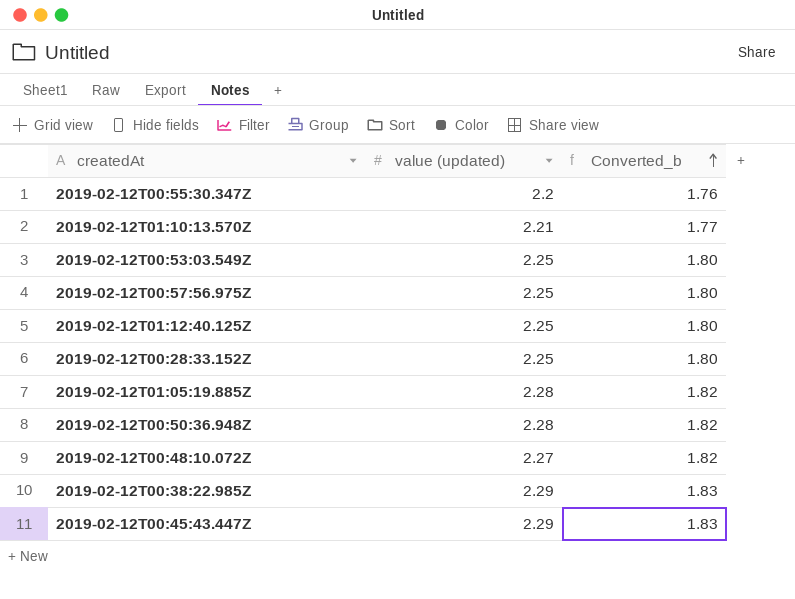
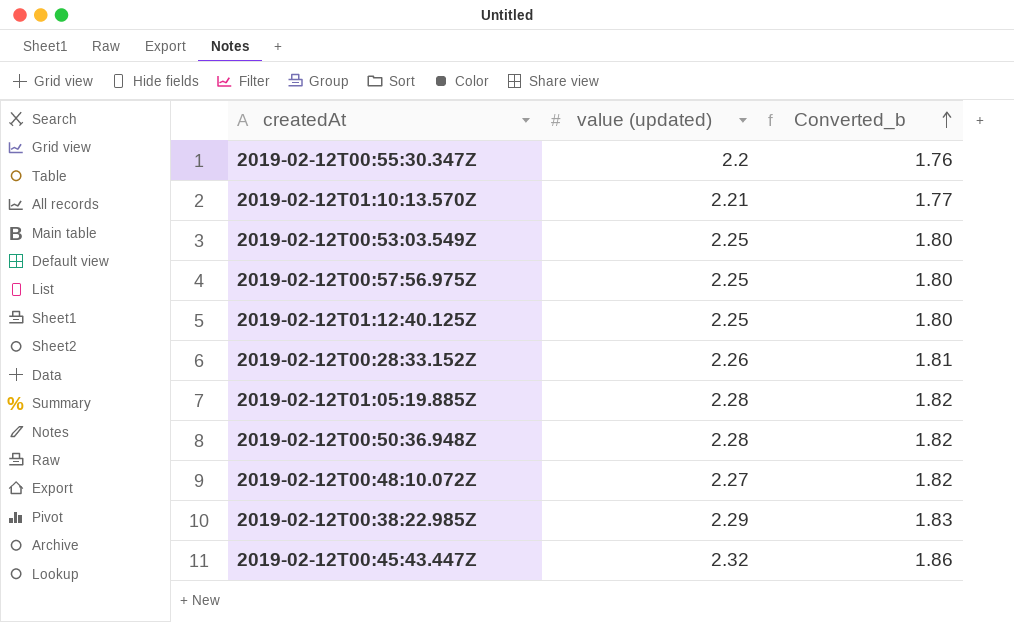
2019-02-12T00:28:33.152Z | value (updated): 2.25 -> 2.26
2019-02-12T00:28:33.152Z | Converted_b: 1.80 -> 1.81
2019-02-12T00:45:43.447Z | value (updated): 2.29 -> 2.32
2019-02-12T00:45:43.447Z | Converted_b: 1.83 -> 1.86

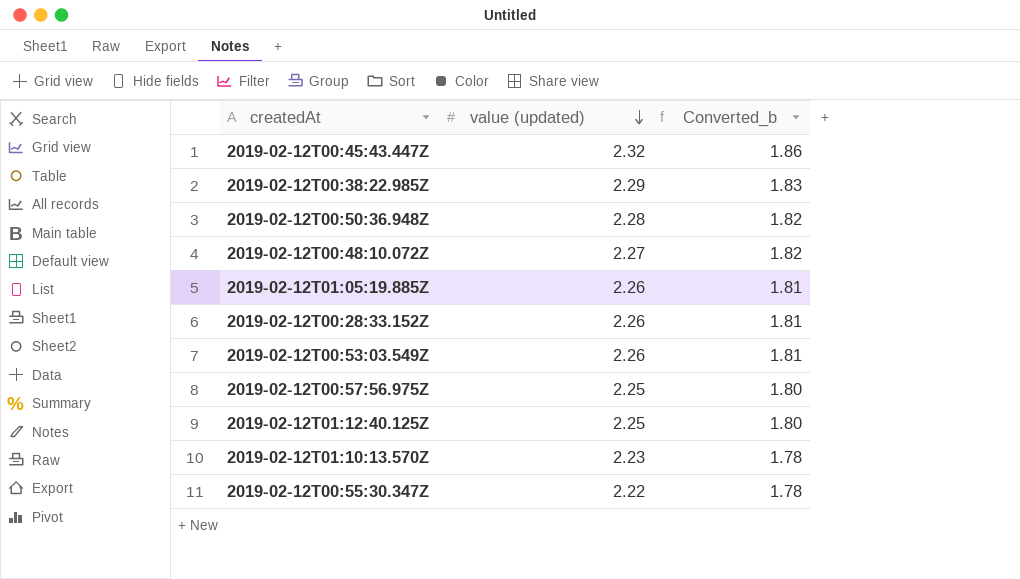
row order: Converted_b ascending -> value (updated) descending
2019-02-12T01:05:19.885Z | value (updated): 2.28 -> 2.26
2019-02-12T01:05:19.885Z | Converted_b: 1.82 -> 1.81
2019-02-12T00:53:03.549Z | value (updated): 2.25 -> 2.26
2019-02-12T00:53:03.549Z | Converted_b: 1.80 -> 1.81
2019-02-12T01:10:13.570Z | value (updated): 2.21 -> 2.23
2019-02-12T01:10:13.570Z | Converted_b: 1.77 -> 1.78
2019-02-12T00:55:30.347Z | value (updated): 2.2 -> 2.22
2019-02-12T00:55:30.347Z | Converted_b: 1.76 -> 1.78

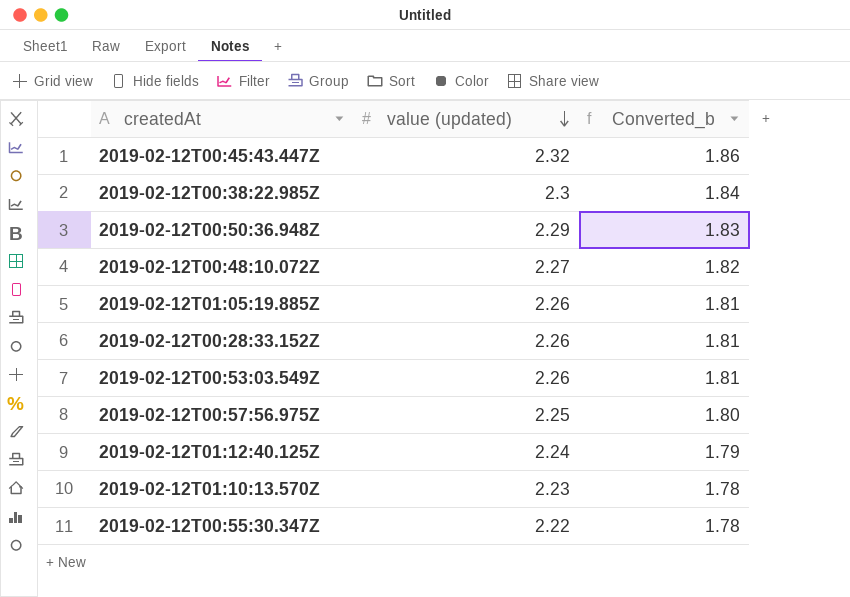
2019-02-12T00:38:22.985Z | value (updated): 2.29 -> 2.3
2019-02-12T00:38:22.985Z | Converted_b: 1.83 -> 1.84
2019-02-12T00:50:36.948Z | value (updated): 2.28 -> 2.29
2019-02-12T00:50:36.948Z | Converted_b: 1.82 -> 1.83
2019-02-12T01:12:40.125Z | value (updated): 2.25 -> 2.24
2019-02-12T01:12:40.125Z | Converted_b: 1.80 -> 1.79

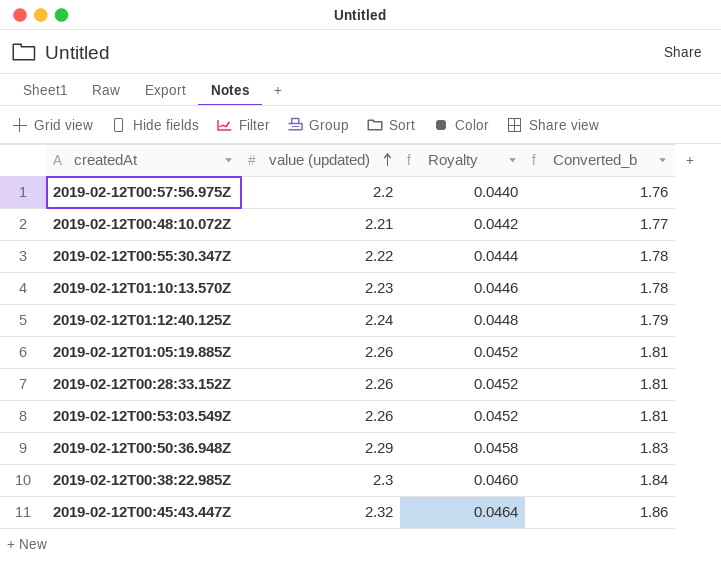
row order: value (updated) descending -> value (updated) ascending
column Royalty | formula: none -> [value (updated)] * 0.02
2019-02-12T00:57:56.975Z | value (updated): 2.25 -> 2.2
2019-02-12T00:57:56.975Z | Converted_b: 1.80 -> 1.76
2019-02-12T00:48:10.072Z | value (updated): 2.27 -> 2.21
2019-02-12T00:48:10.072Z | Converted_b: 1.82 -> 1.77

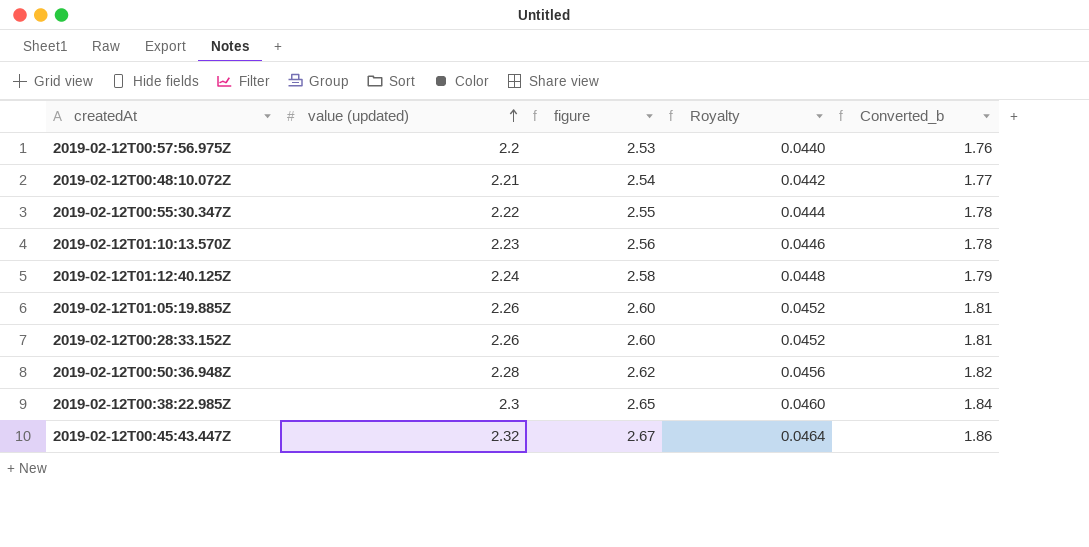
column figure | formula: none -> [value (updated)] * 1.15
row 2019-02-12T00:53:03.549Z: 2.26 | 0.0452 | 1.81 -> none
2019-02-12T00:50:36.948Z | value (updated): 2.29 -> 2.28
2019-02-12T00:50:36.948Z | Royalty: 0.0458 -> 0.0456
2019-02-12T00:50:36.948Z | Converted_b: 1.83 -> 1.82

